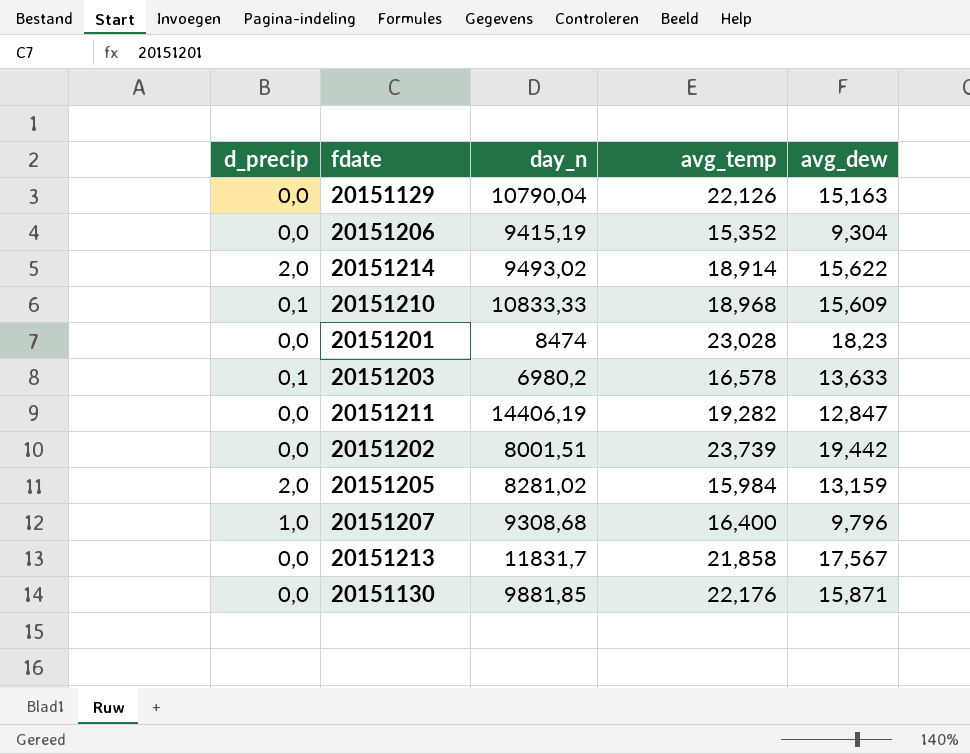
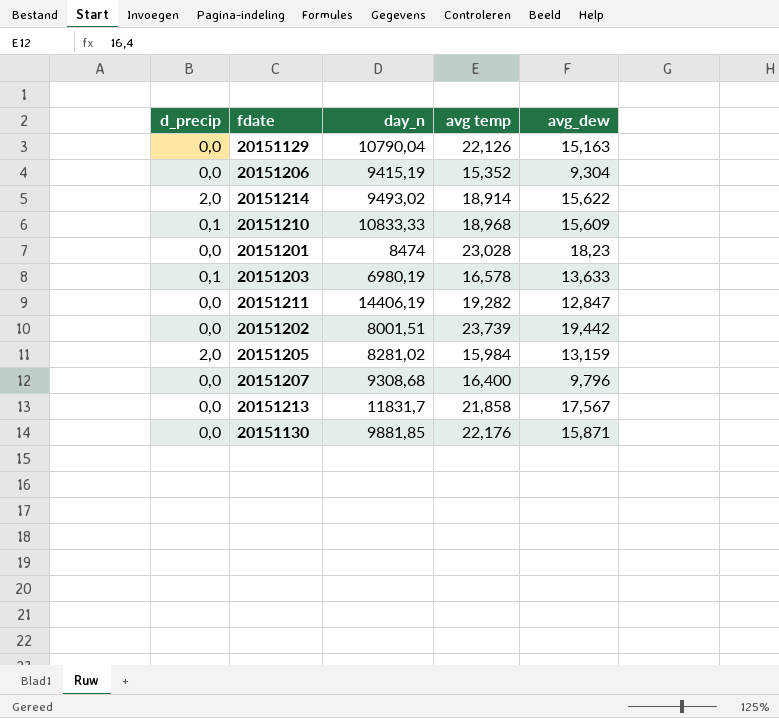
column name: avg_temp -> avg temp
20151203 | day_n: 6980,2 -> 6980,19
20151207 | d_precip: 1,0 -> 0,0

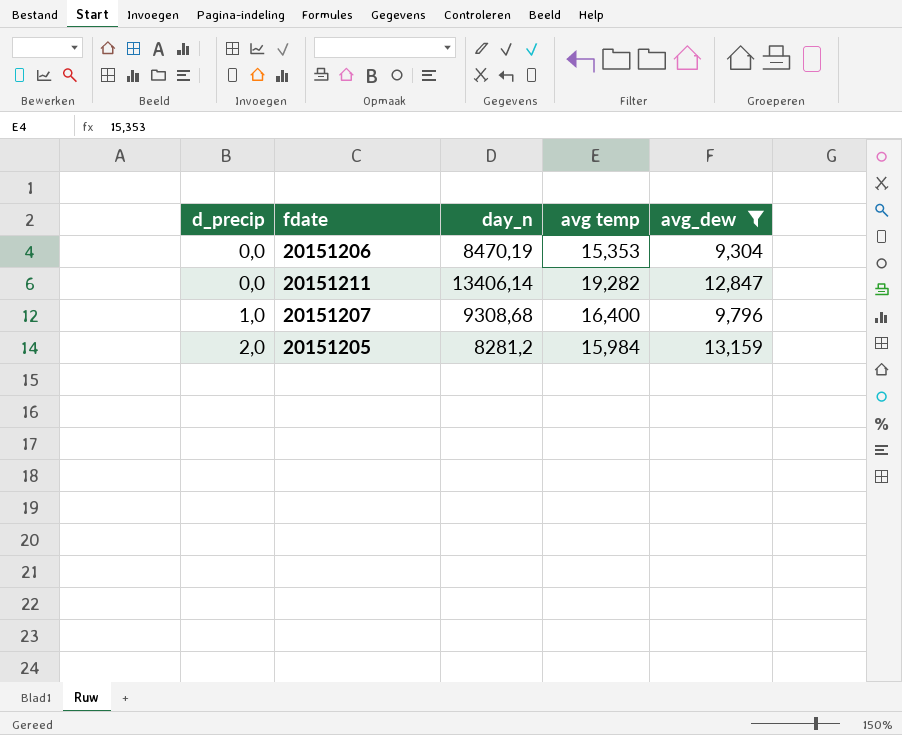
filter: none -> avg_dew <= 13,159
row order: none -> d_precip ascending
20151206 | day_n: 9415,19 -> 8470,19
20151206 | avg temp: 15,352 -> 15,353
20151211 | day_n: 14406,19 -> 13406,14
20151207 | d_precip: 0,0 -> 1,0
20151205 | day_n: 8281,02 -> 8281,2

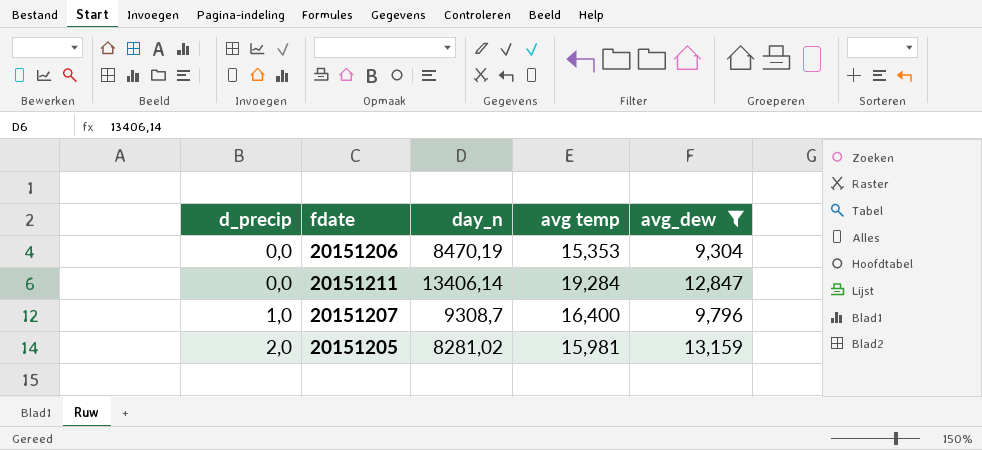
20151211 | avg temp: 19,282 -> 19,284
20151207 | day_n: 9308,68 -> 9308,7
20151205 | day_n: 8281,2 -> 8281,02
20151205 | avg temp: 15,984 -> 15,981

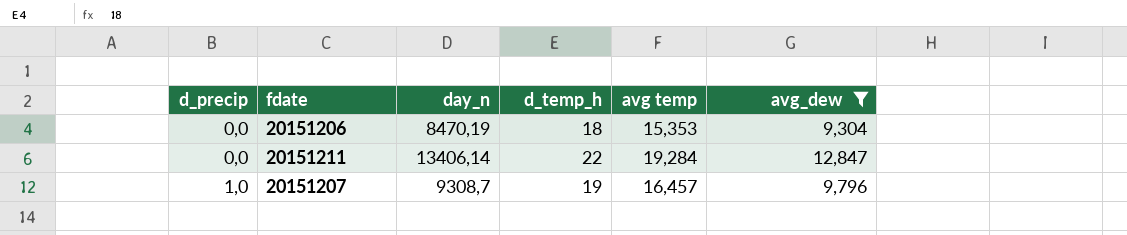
column d_temp_h | position: none -> 4
row 20151205: 2,0 | 8281,02 | 15,981 | 13,159 -> none
20151207 | avg temp: 16,400 -> 16,457

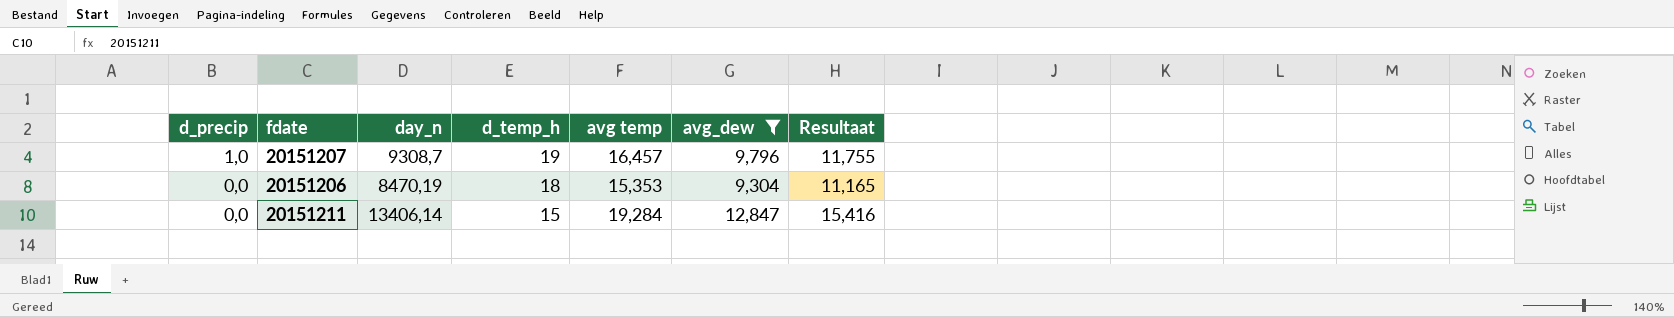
row order: d_precip ascending -> d_precip descending
column Resultaat | formula: none -> [avg_dew] * 1,2
20151211 | d_temp_h: 22 -> 15

